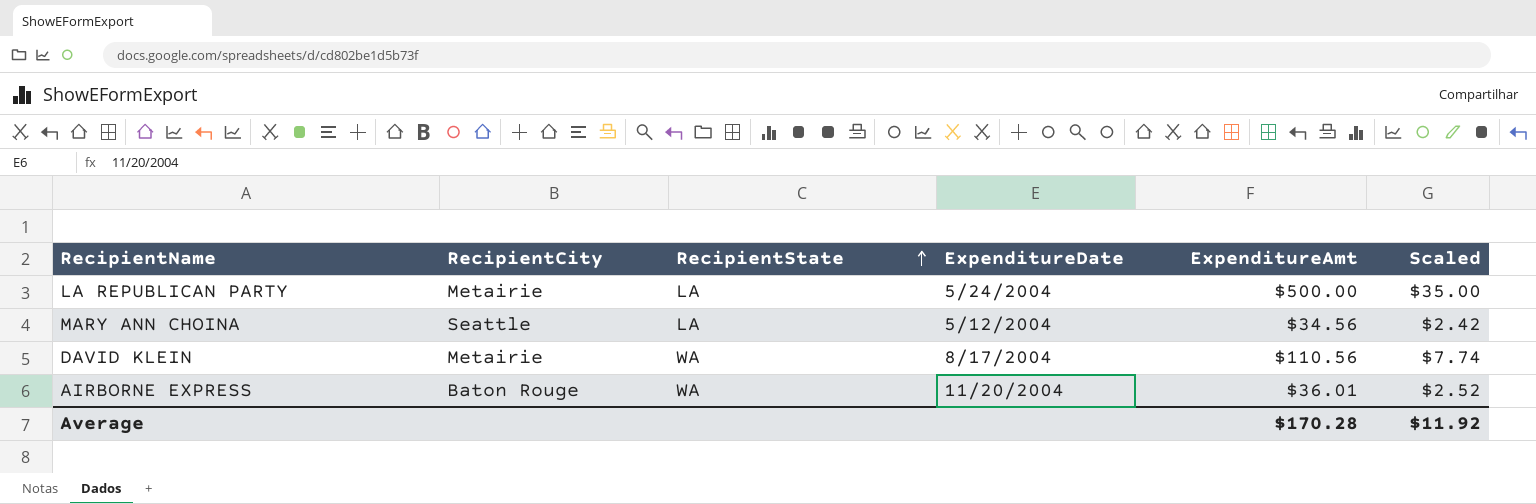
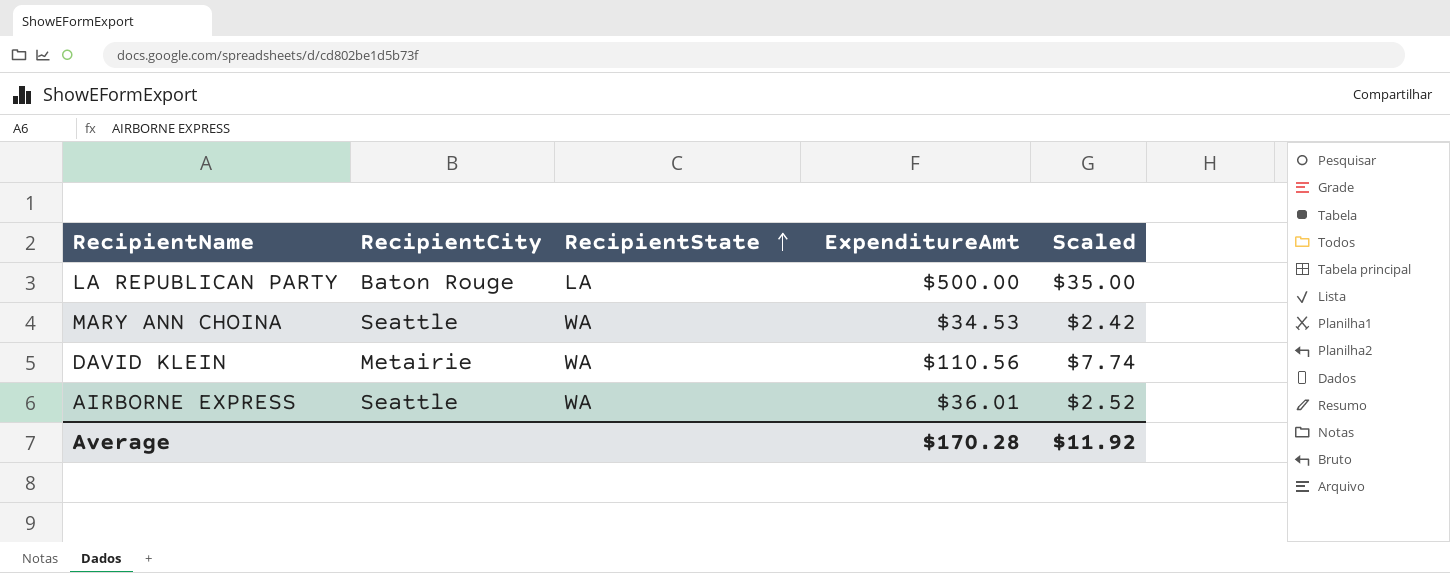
column ExpenditureDate | position: 4 -> none
LA REPUBLICAN PARTY | RecipientCity: Metairie -> Baton Rouge
MARY ANN CHOINA | RecipientState: LA -> WA
MARY ANN CHOINA | ExpenditureAmt: $34.56 -> $34.53
AIRBORNE EXPRESS | RecipientCity: Baton Rouge -> Seattle

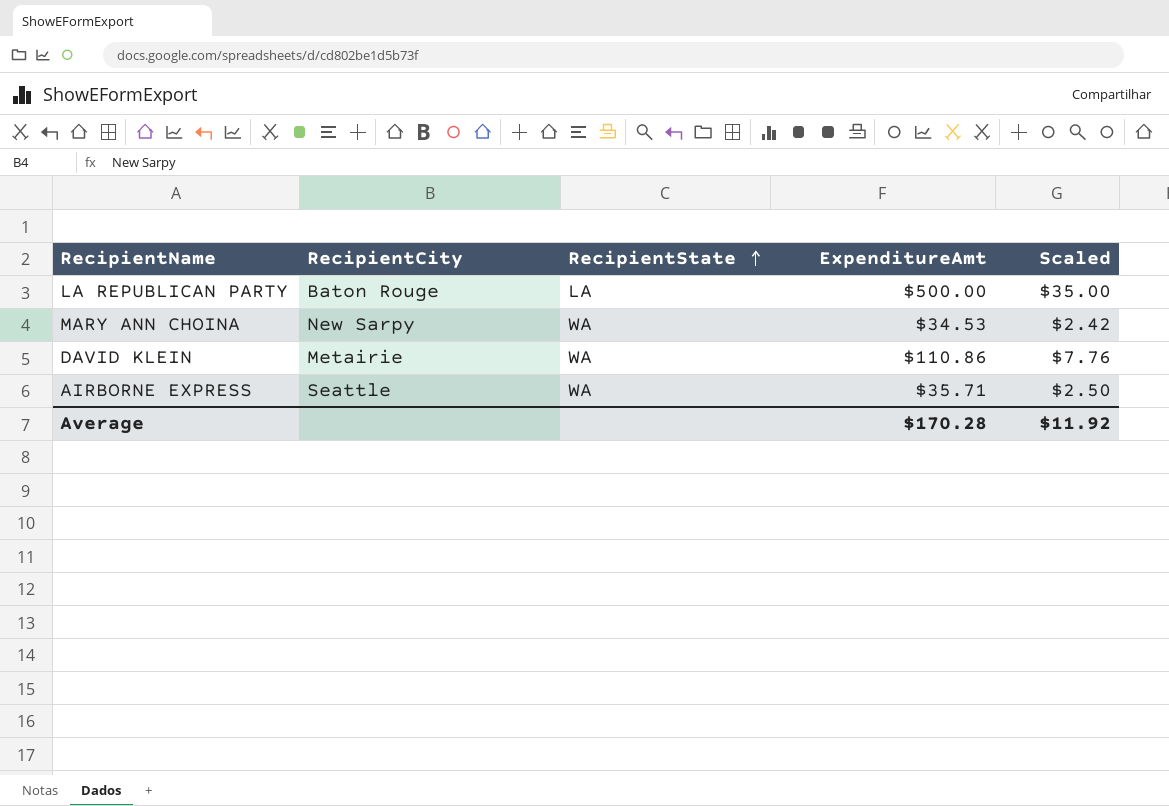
MARY ANN CHOINA | RecipientCity: Seattle -> New Sarpy
DAVID KLEIN | ExpenditureAmt: $110.56 -> $110.86
DAVID KLEIN | Scaled: $7.74 -> $7.76
AIRBORNE EXPRESS | ExpenditureAmt: $36.01 -> $35.71
AIRBORNE EXPRESS | Scaled: $2.52 -> $2.50

